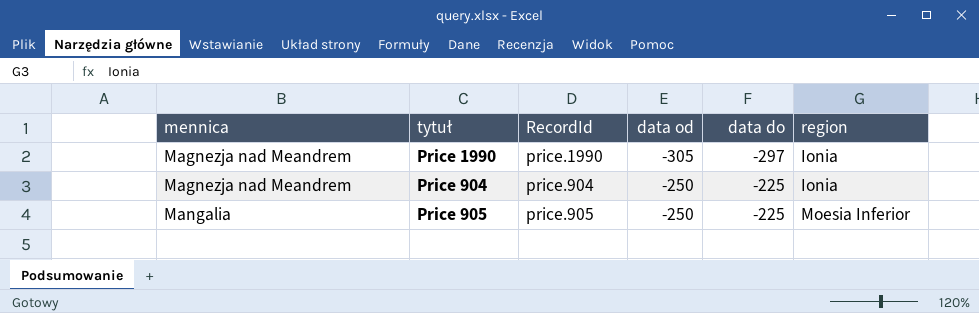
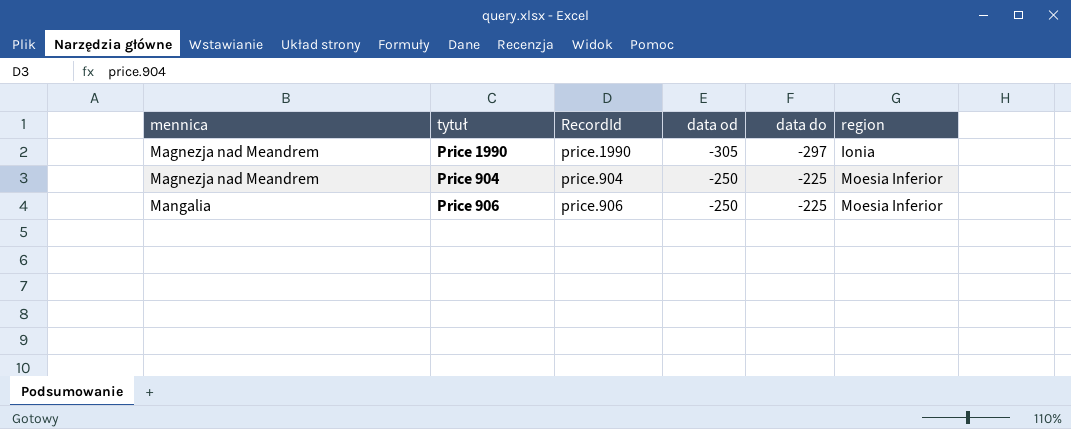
row Price 905: Mangalia | price.905 | -250 | -225 | Moesia Inferior -> none
Price 904 | region: Ionia -> Moesia Inferior
row Price 906: none -> Mangalia | price.906 | -250 | -225 | Moesia Inferior

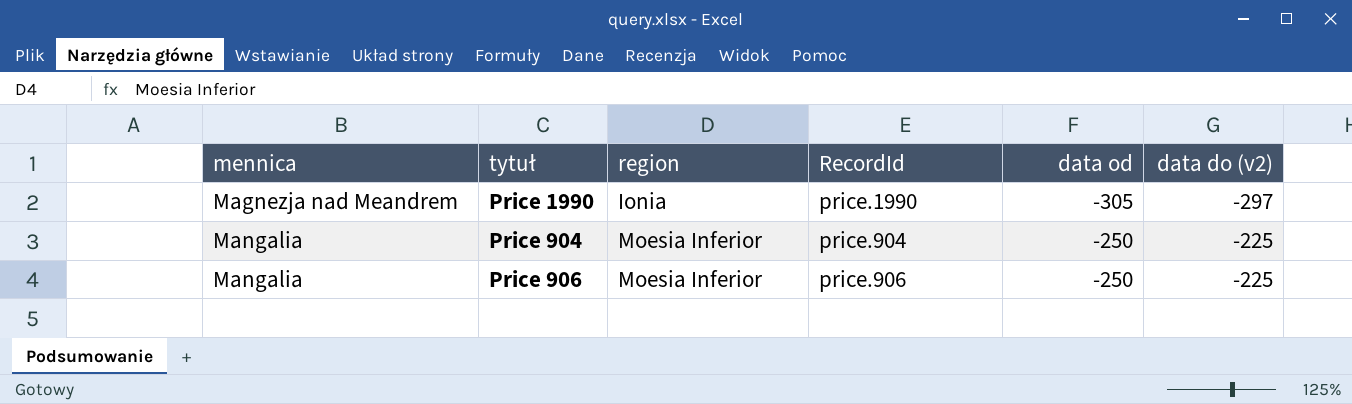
column region | position: 6 -> 3
column name: data do -> data do (v2)
Price 904 | mennica: Magnezja nad Meandrem -> Mangalia

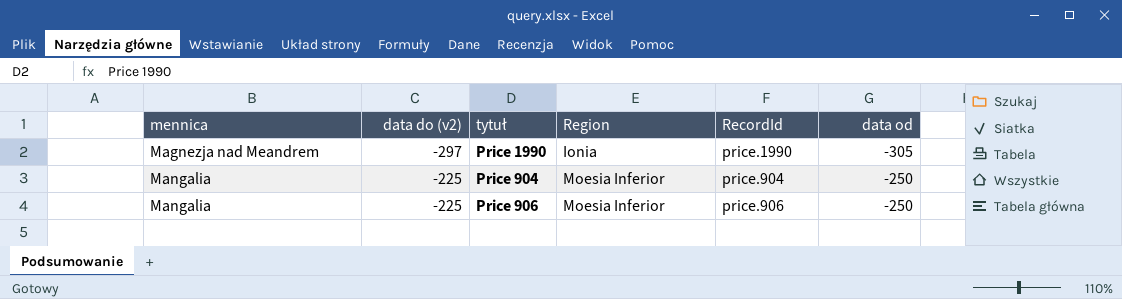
column data do (v2) | position: 6 -> 2
column name: region -> Region

